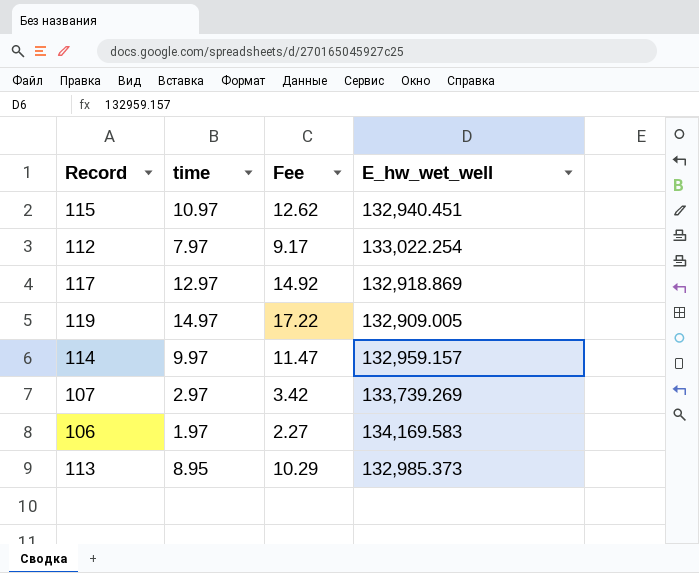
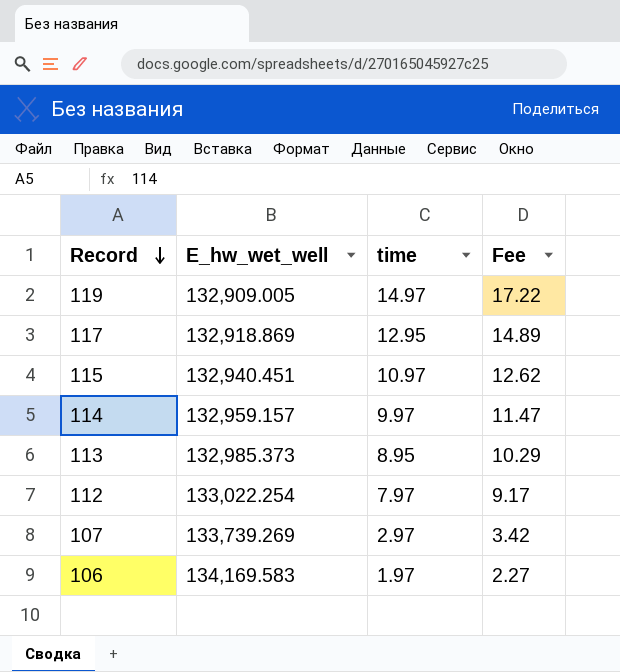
row order: none -> Record descending
column E_hw_wet_well | position: 4 -> 2
117 | time: 12.97 -> 12.95
117 | Fee: 14.92 -> 14.89

